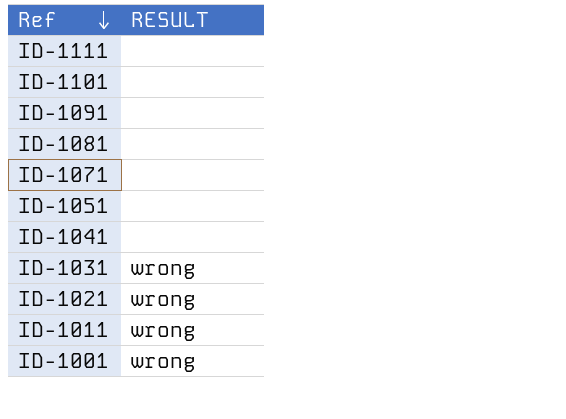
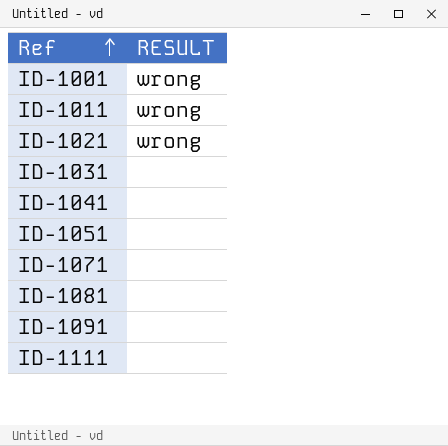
row order: Ref descending -> Ref ascending
row ID-1101: none -> none
ID-1031 | RESULT: wrong -> none

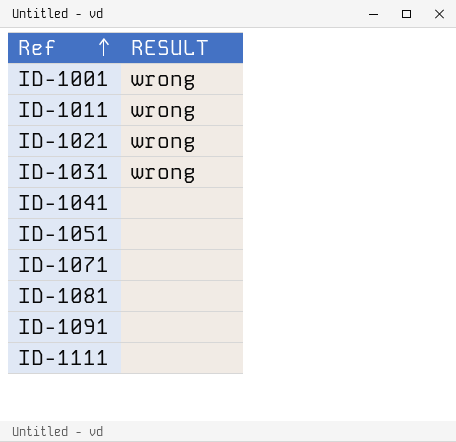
ID-1031 | RESULT: none -> wrong

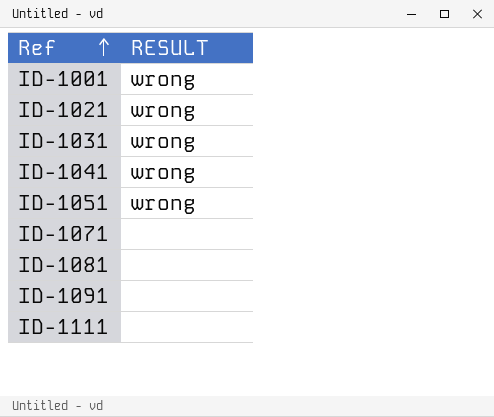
row ID-1011: wrong -> none
ID-1041 | RESULT: none -> wrong
ID-1051 | RESULT: none -> wrong

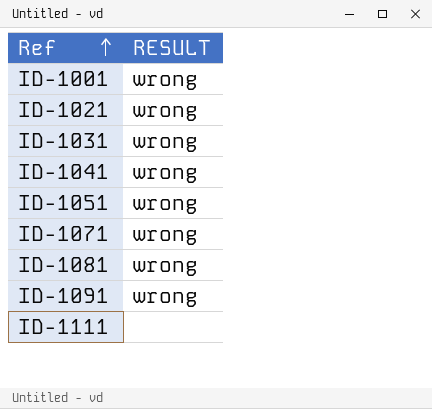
ID-1071 | RESULT: none -> wrong
ID-1081 | RESULT: none -> wrong
ID-1091 | RESULT: none -> wrong

